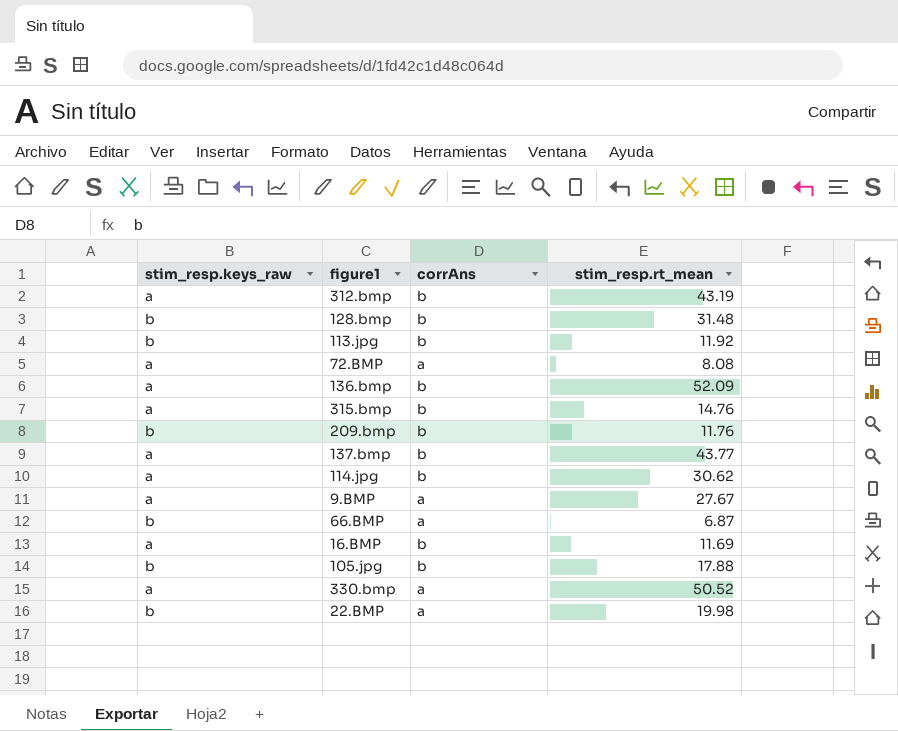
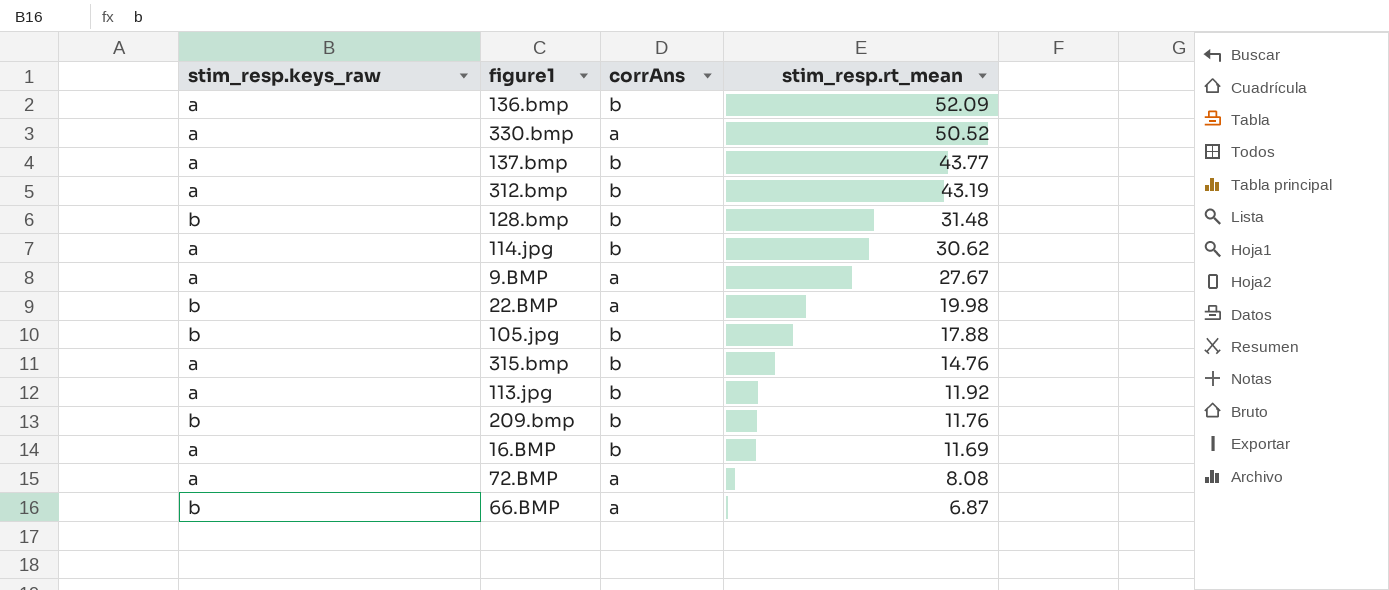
row order: none -> stim_resp.rt_mean descending
113.jpg | stim_resp.keys_raw: b -> a

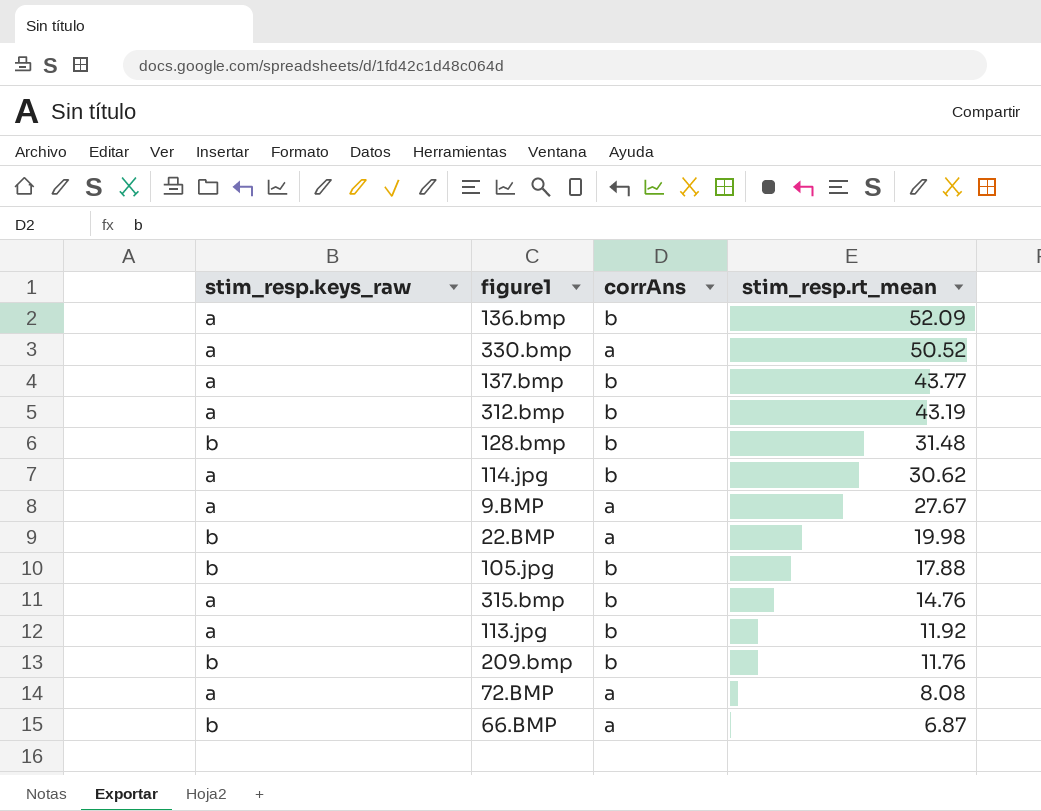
row 16.BMP: a | b | 11.69 -> none

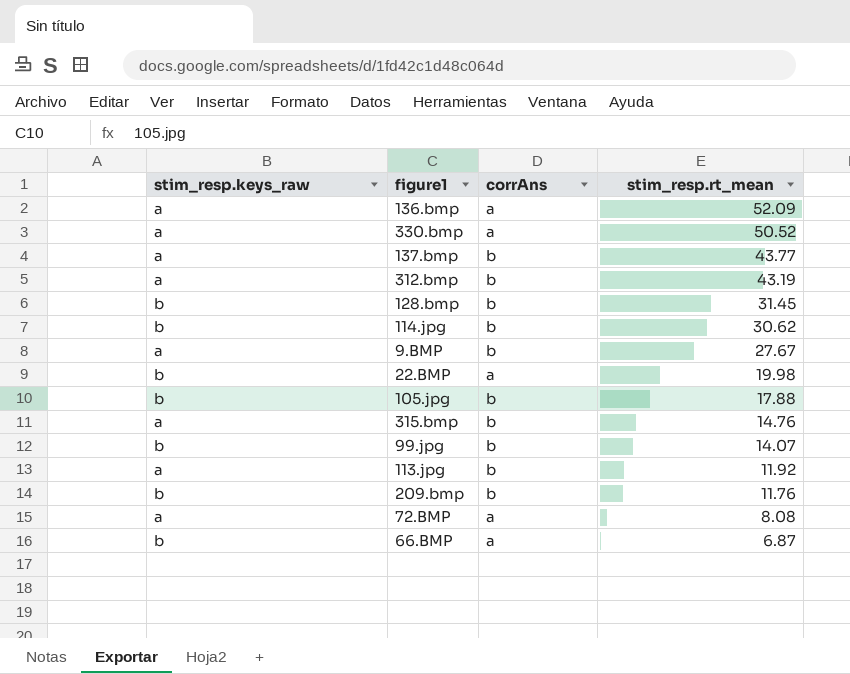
136.bmp | corrAns: b -> a
128.bmp | stim_resp.rt_mean: 31.48 -> 31.45
114.jpg | stim_resp.keys_raw: a -> b
9.BMP | corrAns: a -> b
row 99.jpg: none -> b | b | 14.07

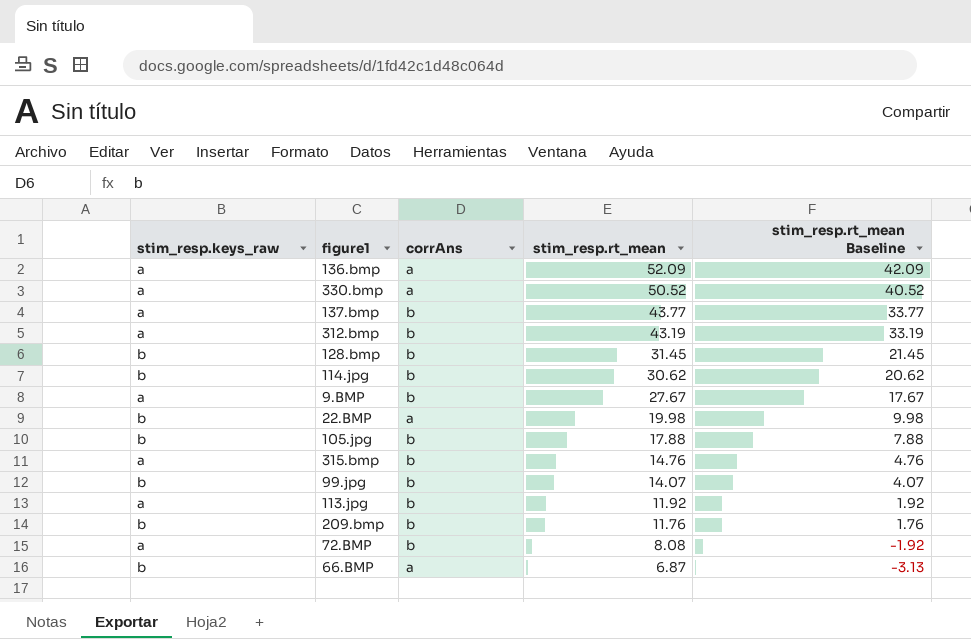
column stim_resp.rt_mean Baseline | formula: none -> [stim_resp.rt_mean] - 10
72.BMP | corrAns: a -> b

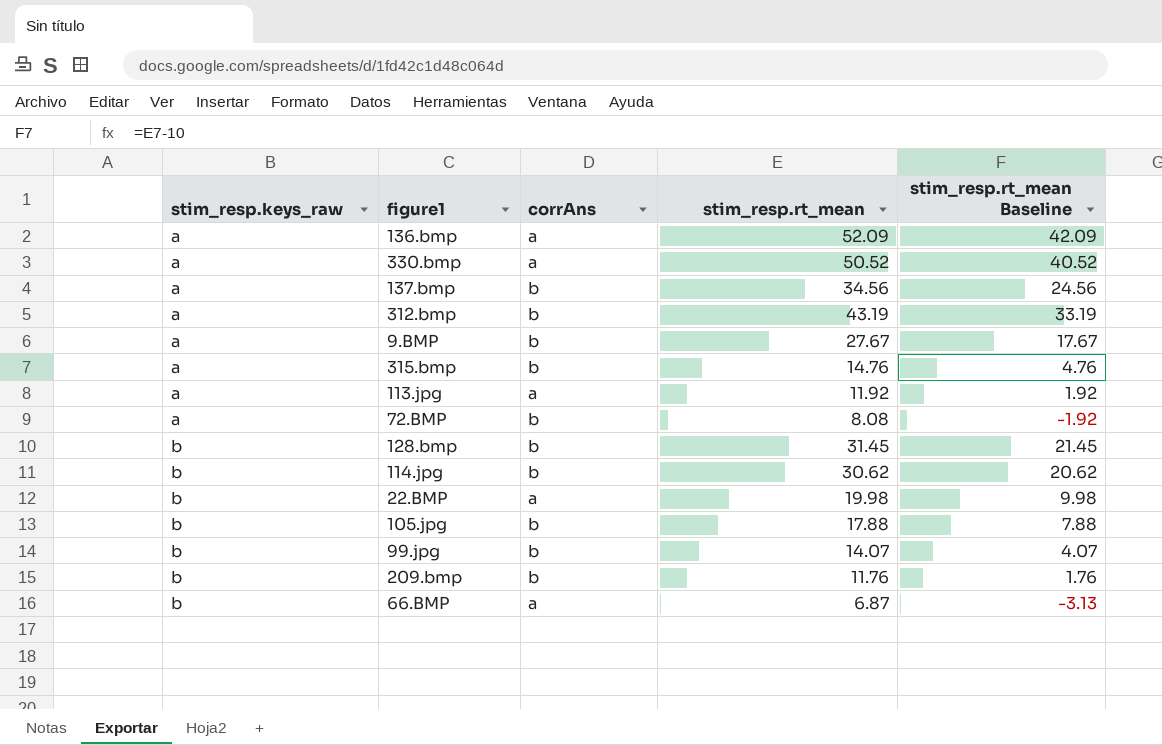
row order: stim_resp.rt_mean descending -> stim_resp.keys_raw ascending
137.bmp | stim_resp.rt_mean: 43.77 -> 34.56
137.bmp | stim_resp.rt_mean Baseline: 33.77 -> 24.56
113.jpg | corrAns: b -> a

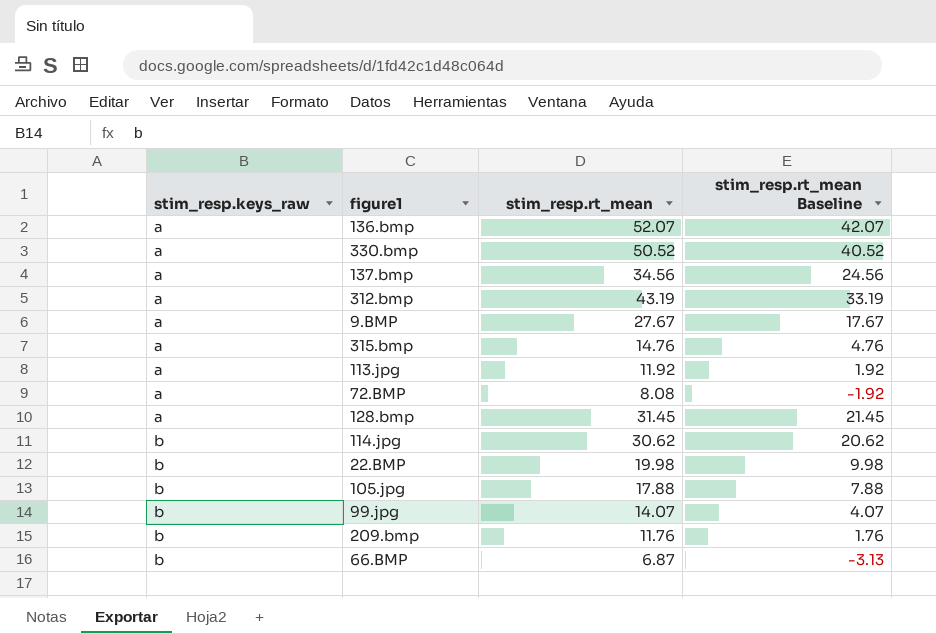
column corrAns | position: 3 -> none
136.bmp | stim_resp.rt_mean: 52.09 -> 52.07
136.bmp | stim_resp.rt_mean Baseline: 42.09 -> 42.07
128.bmp | stim_resp.keys_raw: b -> a

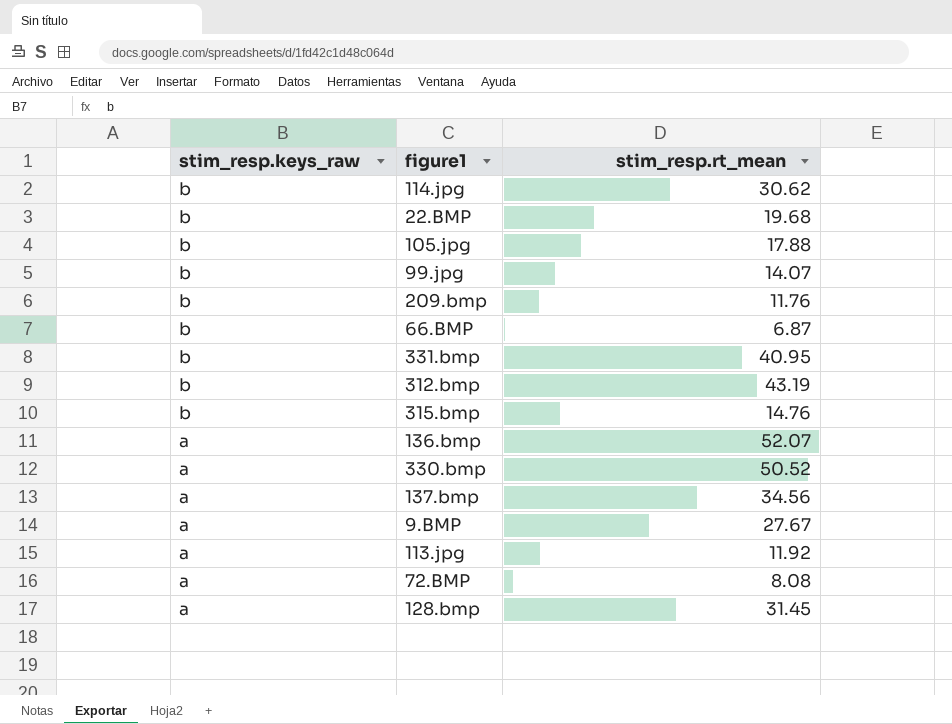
row order: stim_resp.keys_raw ascending -> stim_resp.keys_raw descending
column stim_resp.rt_mean Baseline | formula: [stim_resp.rt_mean] - 10 -> none
22.BMP | stim_resp.rt_mean: 19.98 -> 19.68
row 331.bmp: none -> b | 40.95
312.bmp | stim_resp.keys_raw: a -> b
315.bmp | stim_resp.keys_raw: a -> b

